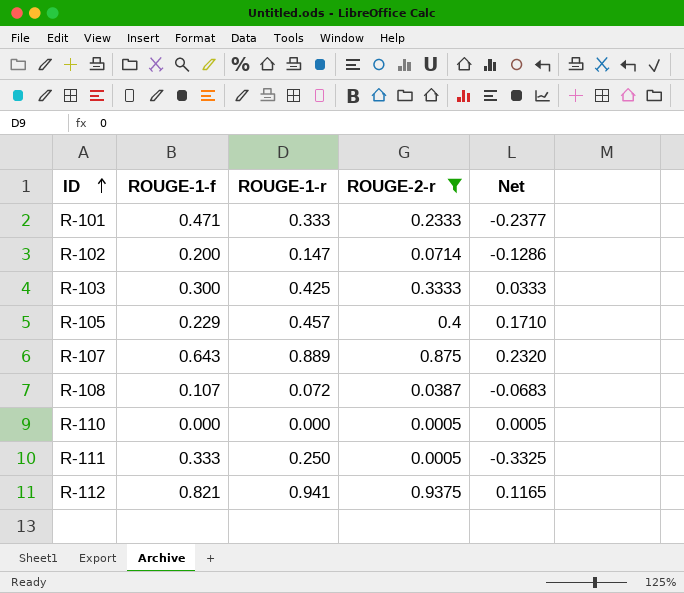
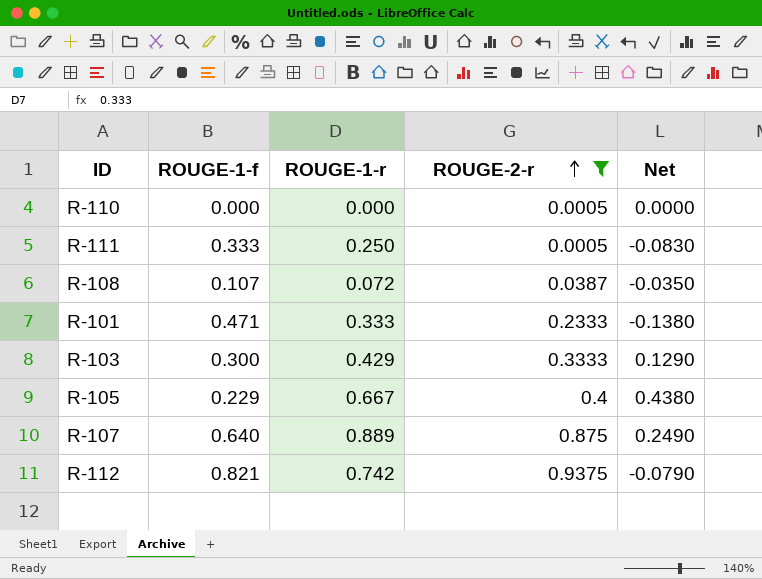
row order: ID ascending -> ROUGE-2-r ascending
column Net | formula: [ROUGE-2-r] - [ROUGE-1-f] -> [ROUGE-1-r] - [ROUGE-1-f]
row R-102: 0.200 | 0.147 | 0.0714 | -0.1286 -> none
R-103 | ROUGE-1-r: 0.425 -> 0.429
R-105 | ROUGE-1-r: 0.457 -> 0.667
R-107 | ROUGE-1-f: 0.643 -> 0.640
R-112 | ROUGE-1-r: 0.941 -> 0.742

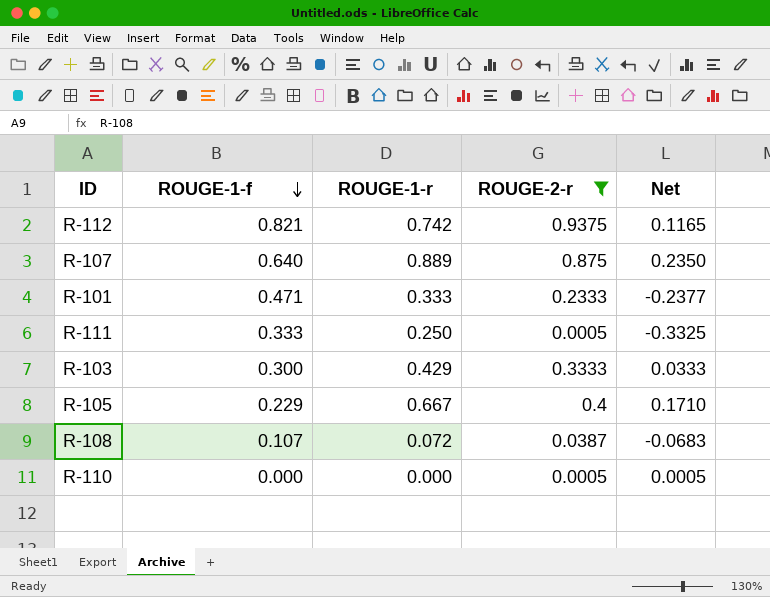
row order: ROUGE-2-r ascending -> ROUGE-1-f descending
column Net | formula: [ROUGE-1-r] - [ROUGE-1-f] -> [ROUGE-2-r] - [ROUGE-1-f]

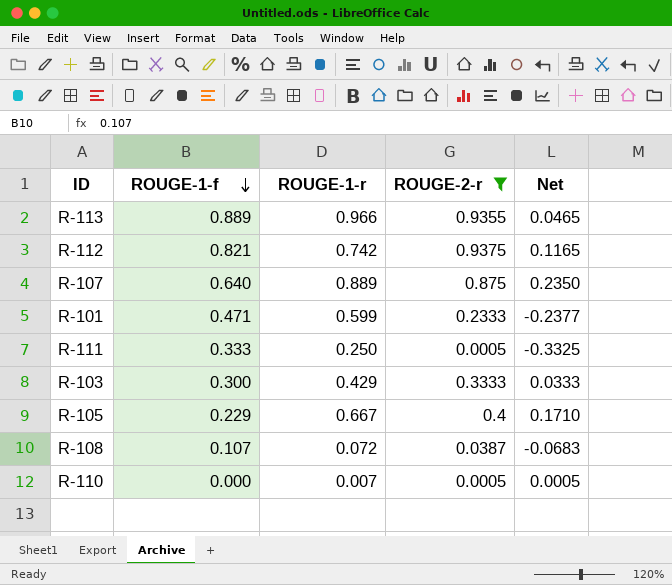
row R-113: none -> 0.889 | 0.966 | 0.9355 | 0.0465
R-101 | ROUGE-1-r: 0.333 -> 0.599
R-110 | ROUGE-1-r: 0.000 -> 0.007

